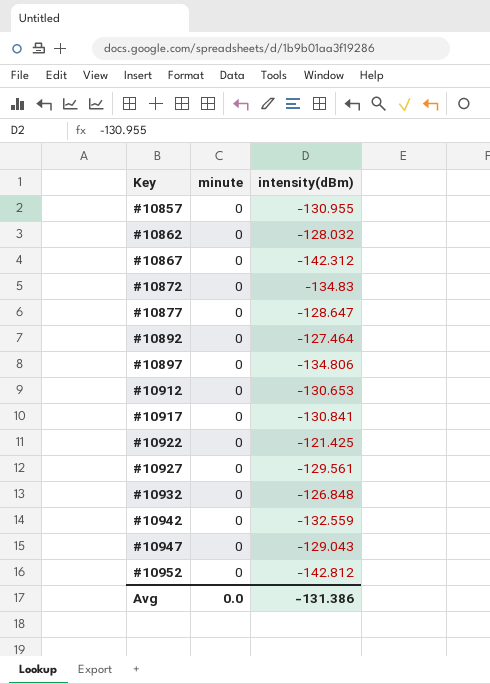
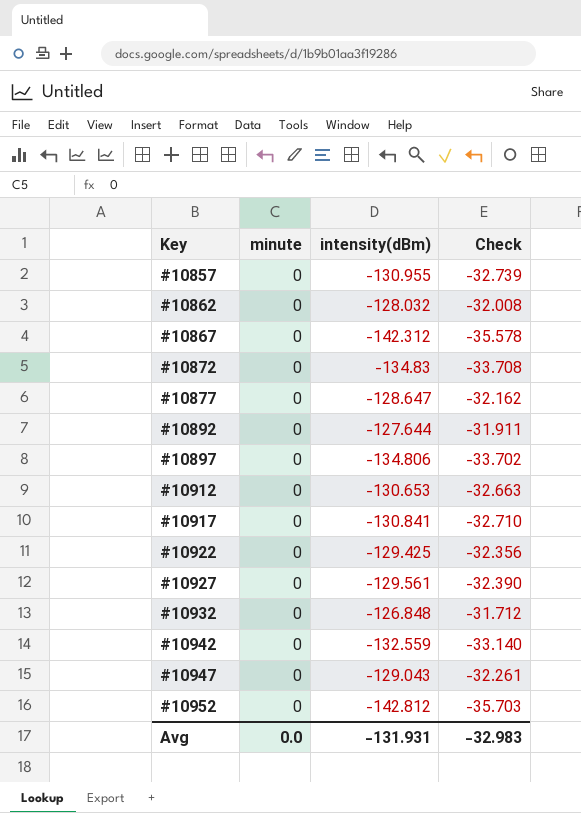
column Check | formula: none -> [intensity(dBm)] * 0.25
#10892 | intensity(dBm): -127.464 -> -127.644
#10922 | intensity(dBm): -121.425 -> -129.425
Avg | intensity(dBm): -131.386 -> -131.931

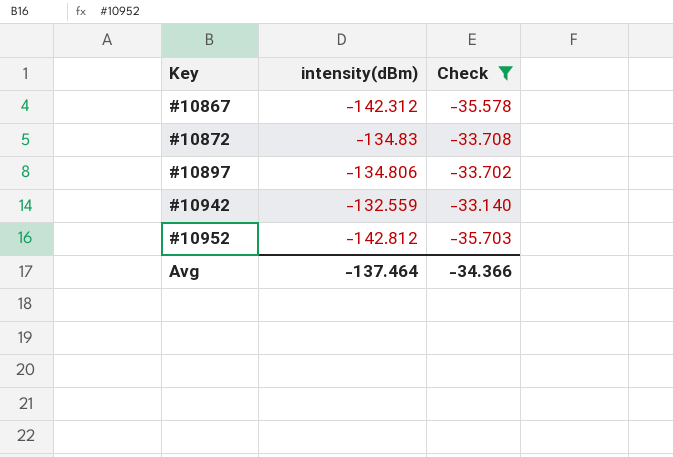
filter: none -> Check <= -33.140
column minute | position: 2 -> none
Avg | intensity(dBm): -131.931 -> -137.464
Avg | Check: -32.983 -> -34.366

